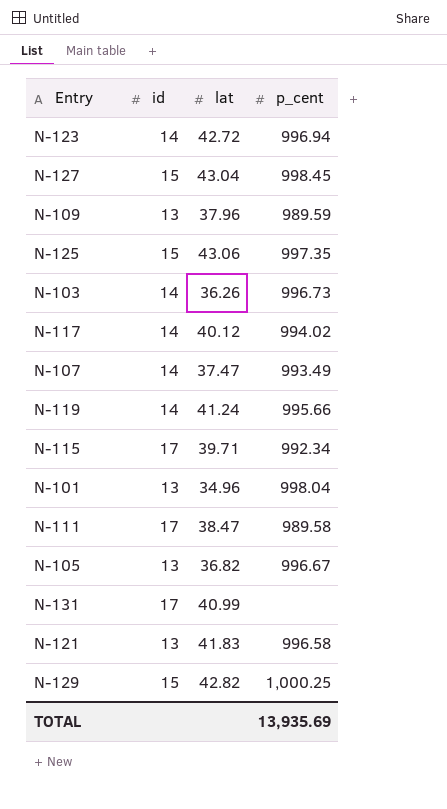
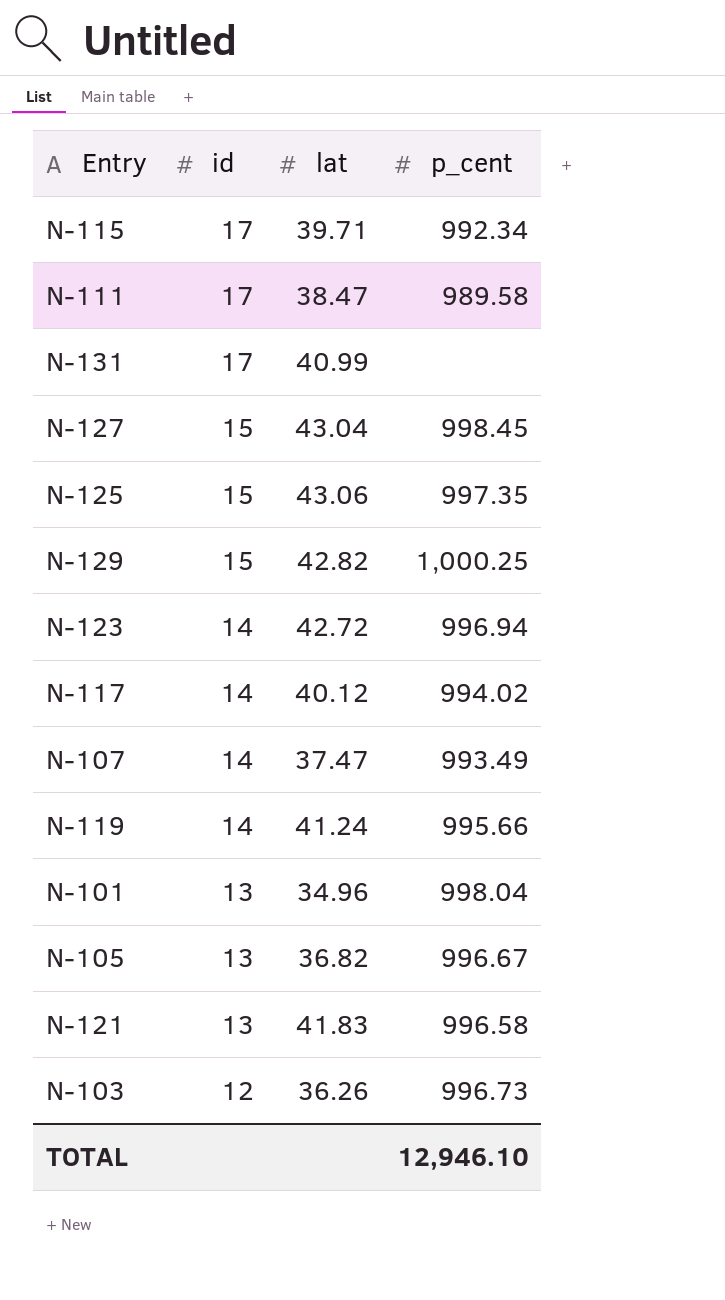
row order: none -> id descending
row N-109: 13 | 37.96 | 989.59 -> none
N-103 | id: 14 -> 12
TOTAL | p_cent: 13,935.69 -> 12,946.10

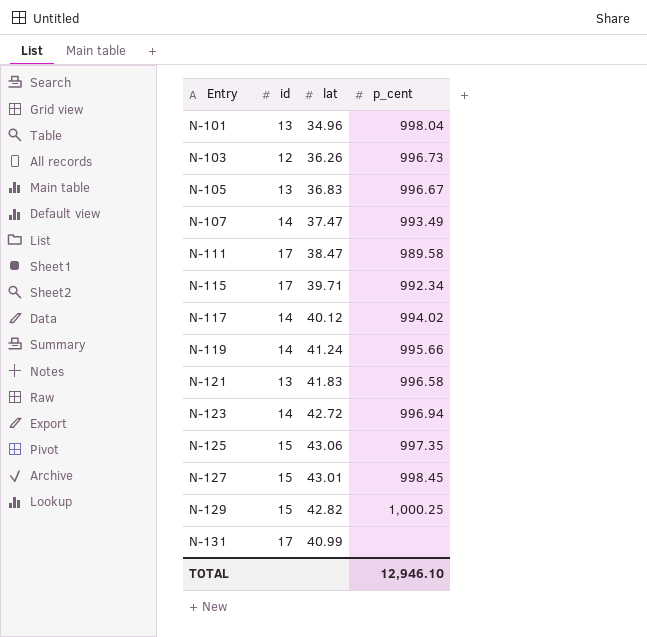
row order: id descending -> Entry ascending
N-105 | lat: 36.82 -> 36.83
N-127 | lat: 43.04 -> 43.01

